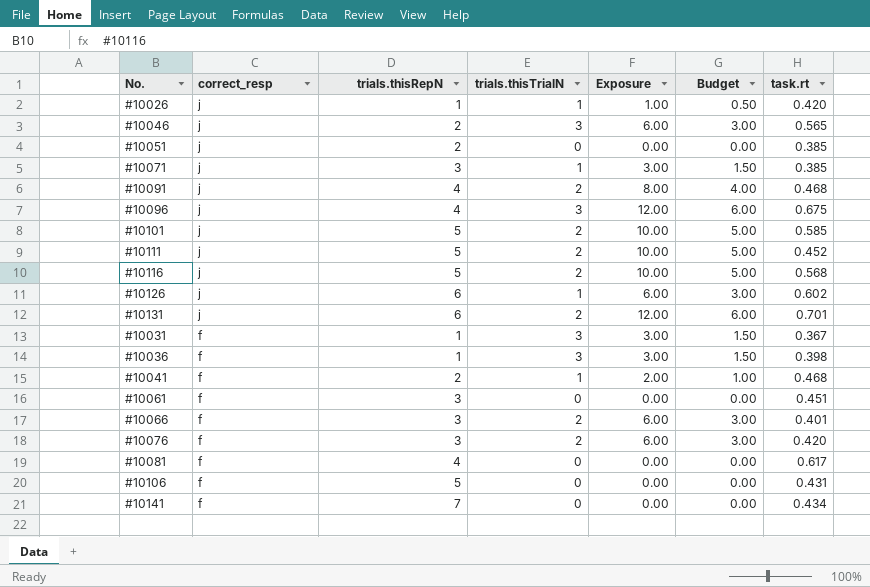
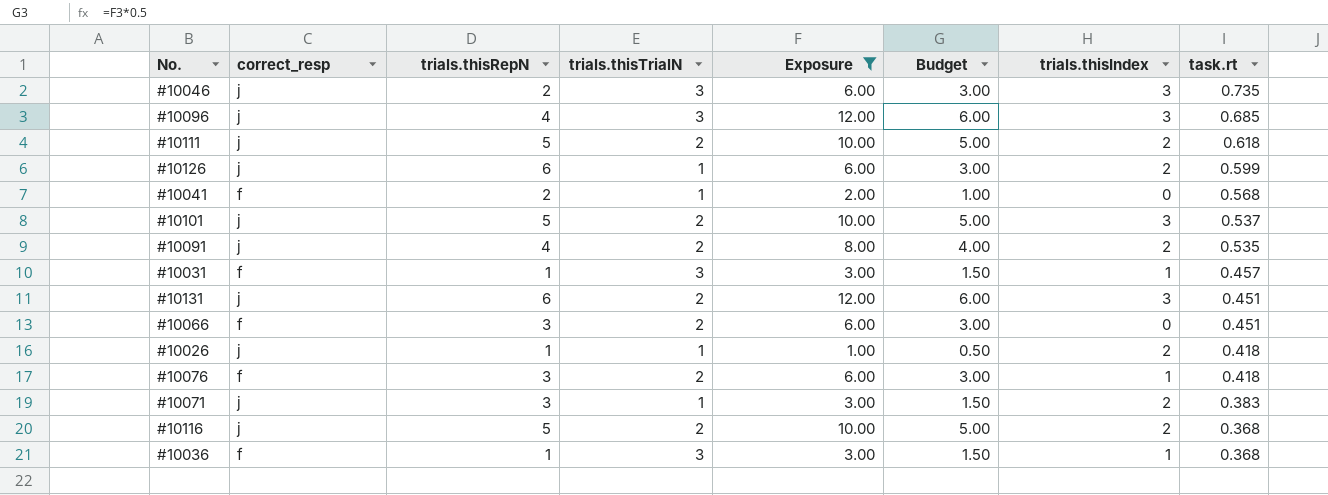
filter: none -> Exposure != 0.00
row order: correct_resp descending -> task.rt descending
column trials.thisIndex | position: none -> 7
#10046 | task.rt: 0.565 -> 0.735
#10096 | task.rt: 0.675 -> 0.685
#10111 | task.rt: 0.452 -> 0.618
#10126 | task.rt: 0.602 -> 0.599
#10041 | task.rt: 0.468 -> 0.568
#10101 | task.rt: 0.585 -> 0.537
#10091 | task.rt: 0.468 -> 0.535
#10031 | task.rt: 0.367 -> 0.457
#10131 | task.rt: 0.701 -> 0.451
#10066 | task.rt: 0.401 -> 0.451
#10026 | task.rt: 0.420 -> 0.418
#10076 | task.rt: 0.420 -> 0.418
#10071 | task.rt: 0.385 -> 0.383
#10116 | task.rt: 0.568 -> 0.368
#10036 | task.rt: 0.398 -> 0.368

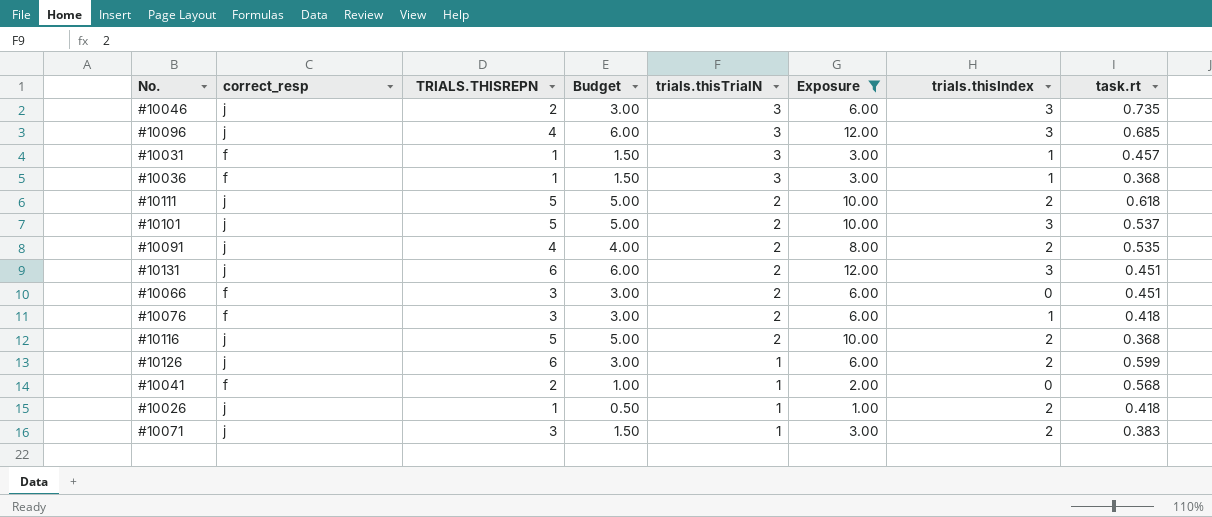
row order: task.rt descending -> trials.thisTrialN descending
column name: trials.thisRepN -> TRIALS.THISREPN
column Budget | position: 6 -> 4

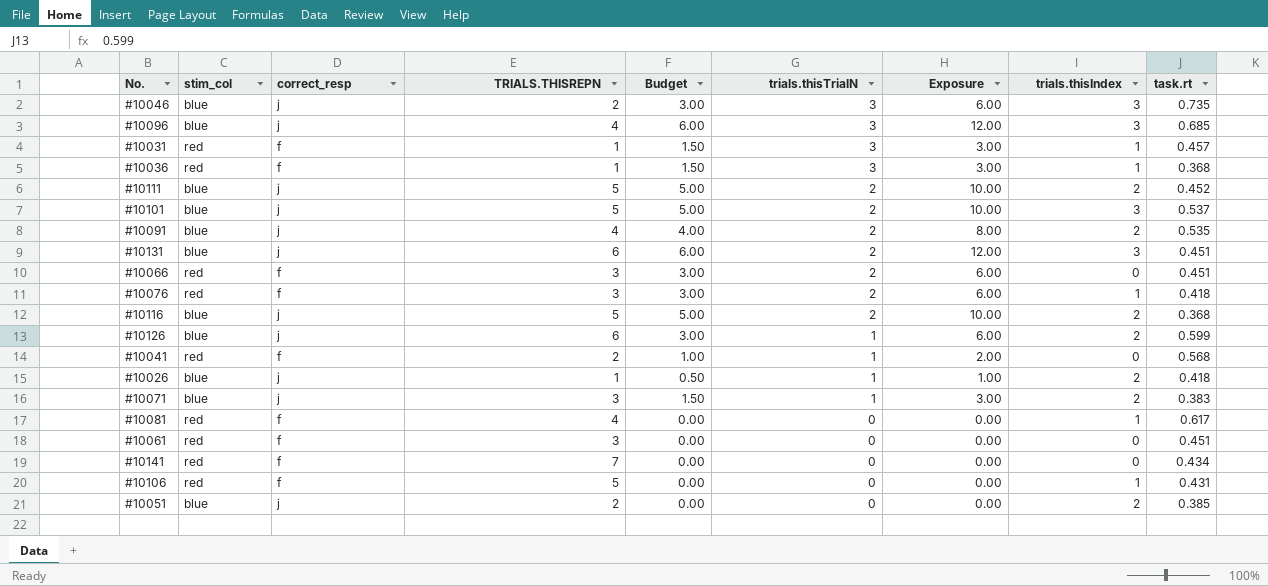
filter: Exposure != 0.00 -> none
column stim_col | position: none -> 2
#10111 | task.rt: 0.618 -> 0.452

